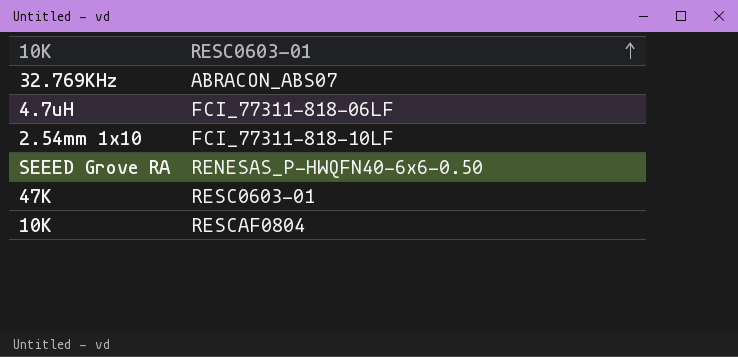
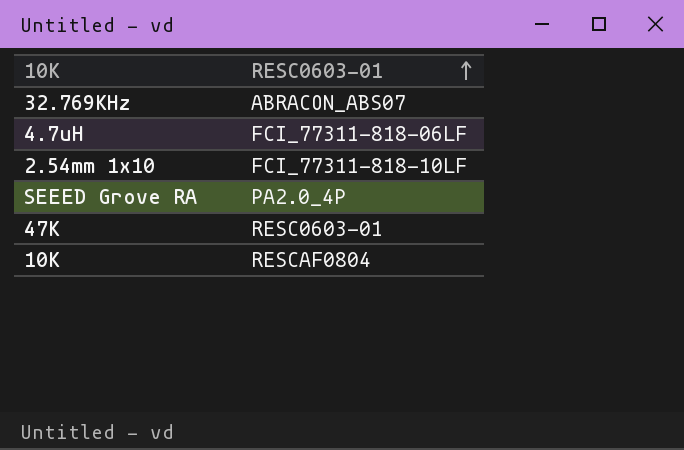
SEEED Grove RA | RESC0603-01: RENESAS_P-HWQFN40-6x6-0.50 -> PA2.0_4P

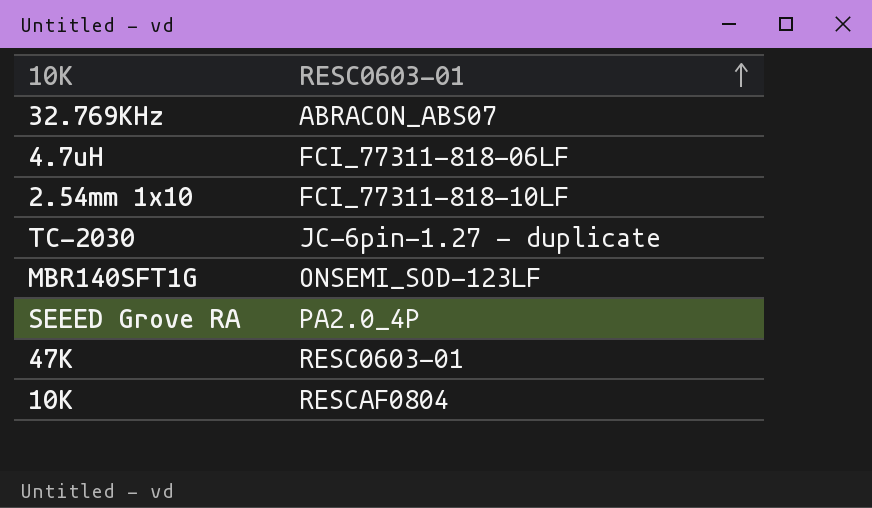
row TC-2030: none -> JC-6pin-1.27 - duplicate
row MBR140SFT1G: none -> ONSEMI_SOD-123LF

